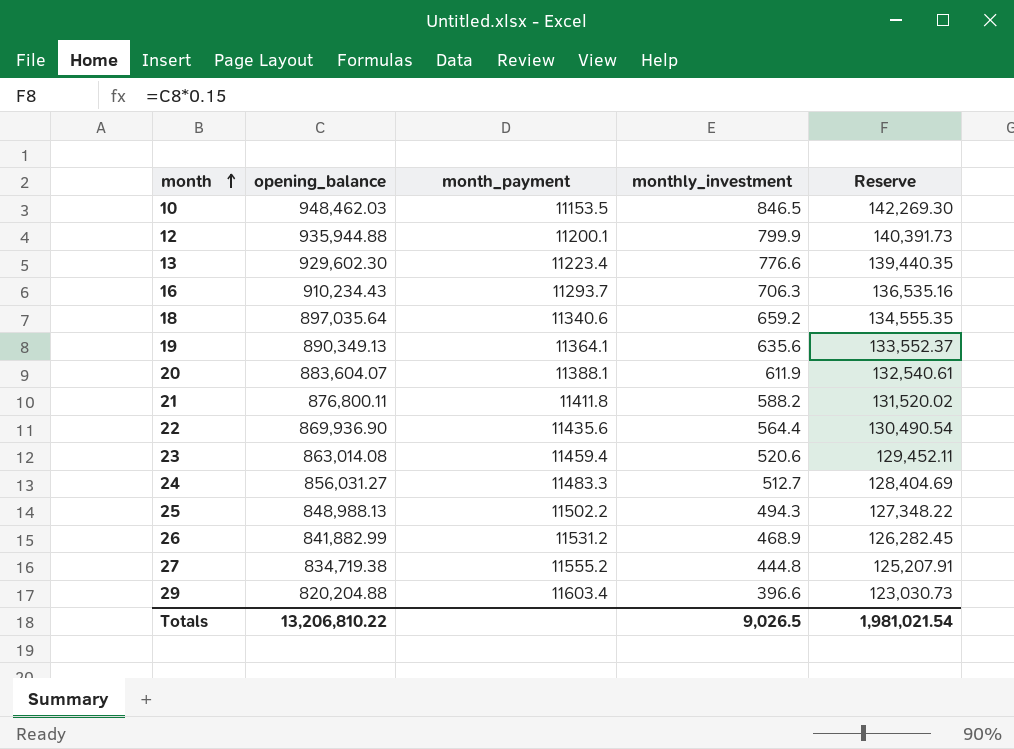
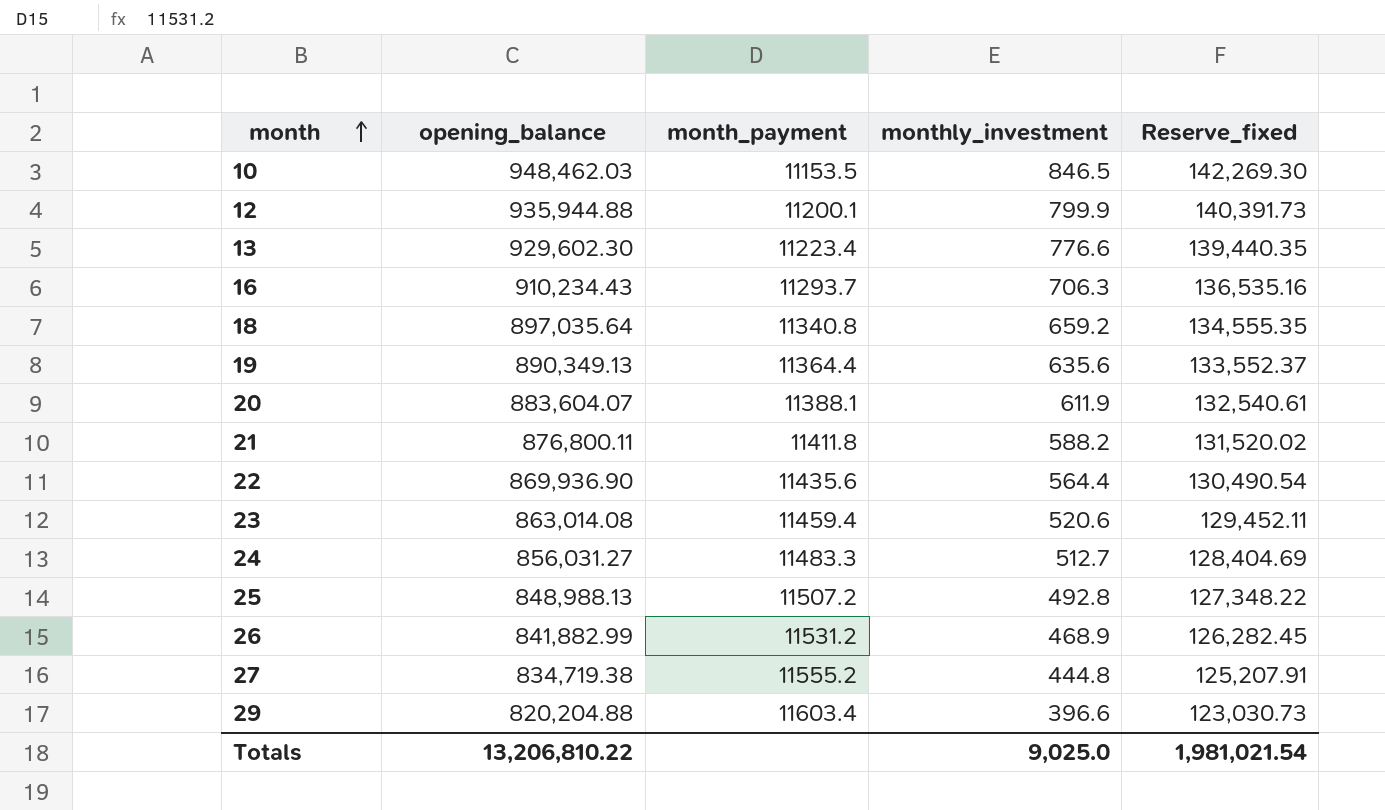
column name: Reserve -> Reserve_fixed
18 | month_payment: 11340.6 -> 11340.8
19 | month_payment: 11364.1 -> 11364.4
25 | month_payment: 11502.2 -> 11507.2
25 | monthly_investment: 494.3 -> 492.8
Totals | monthly_investment: 9,026.5 -> 9,025.0

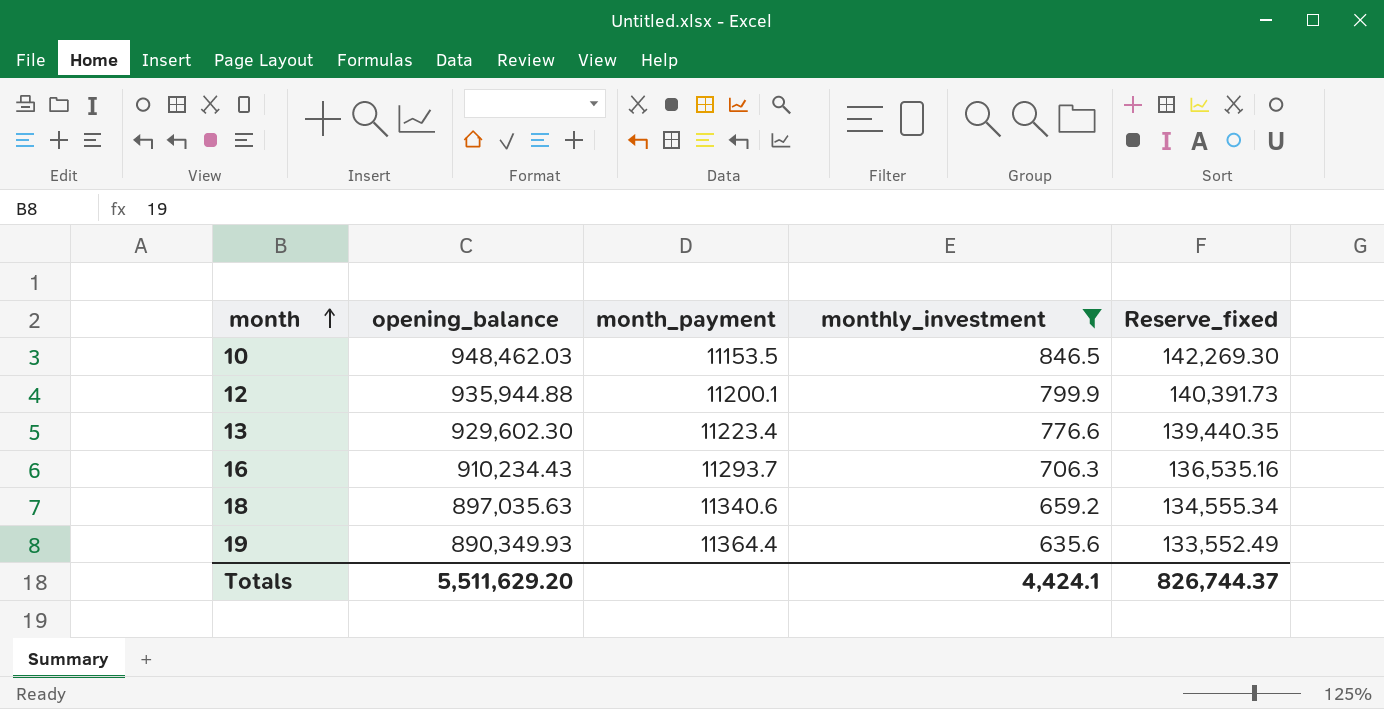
filter: none -> monthly_investment >= 635.6
18 | opening_balance: 897,035.64 -> 897,035.63
18 | month_payment: 11340.8 -> 11340.6
18 | Reserve_fixed: 134,555.35 -> 134,555.34
19 | opening_balance: 890,349.13 -> 890,349.93
19 | Reserve_fixed: 133,552.37 -> 133,552.49
Totals | opening_balance: 13,206,810.22 -> 5,511,629.20
Totals | monthly_investment: 9,025.0 -> 4,424.1
Totals | Reserve_fixed: 1,981,021.54 -> 826,744.37

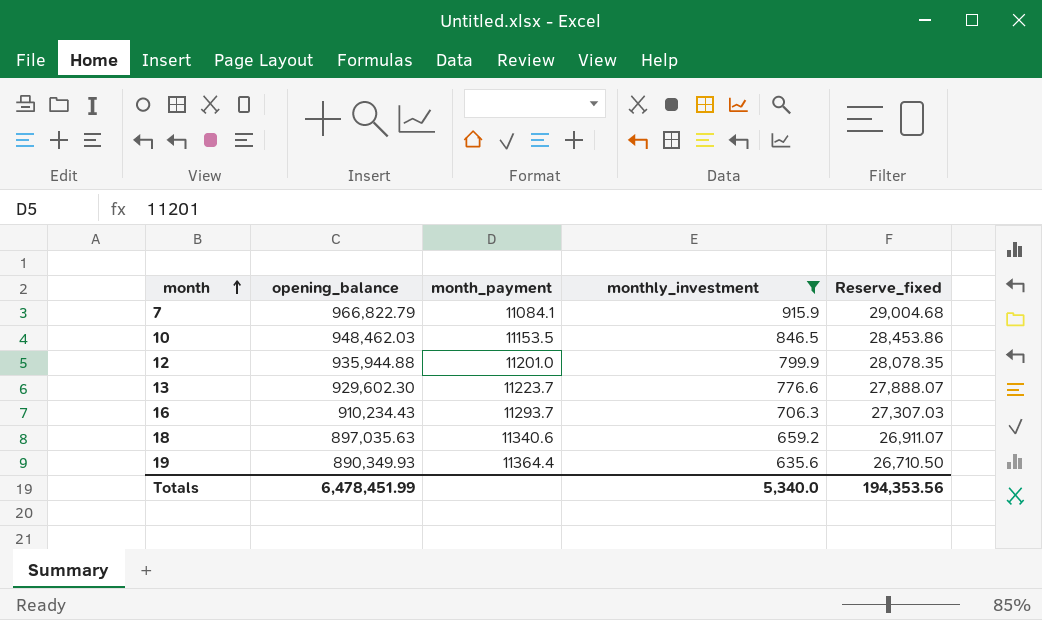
column Reserve_fixed | formula: [opening_balance] * 0.15 -> [opening_balance] * 0.03
row 7: none -> 966,822.79 | 11084.1 | 915.9 | 29,004.68
12 | month_payment: 11200.1 -> 11201.0
13 | month_payment: 11223.4 -> 11223.7
Totals | opening_balance: 5,511,629.20 -> 6,478,451.99
Totals | monthly_investment: 4,424.1 -> 5,340.0
Totals | Reserve_fixed: 826,744.37 -> 194,353.56

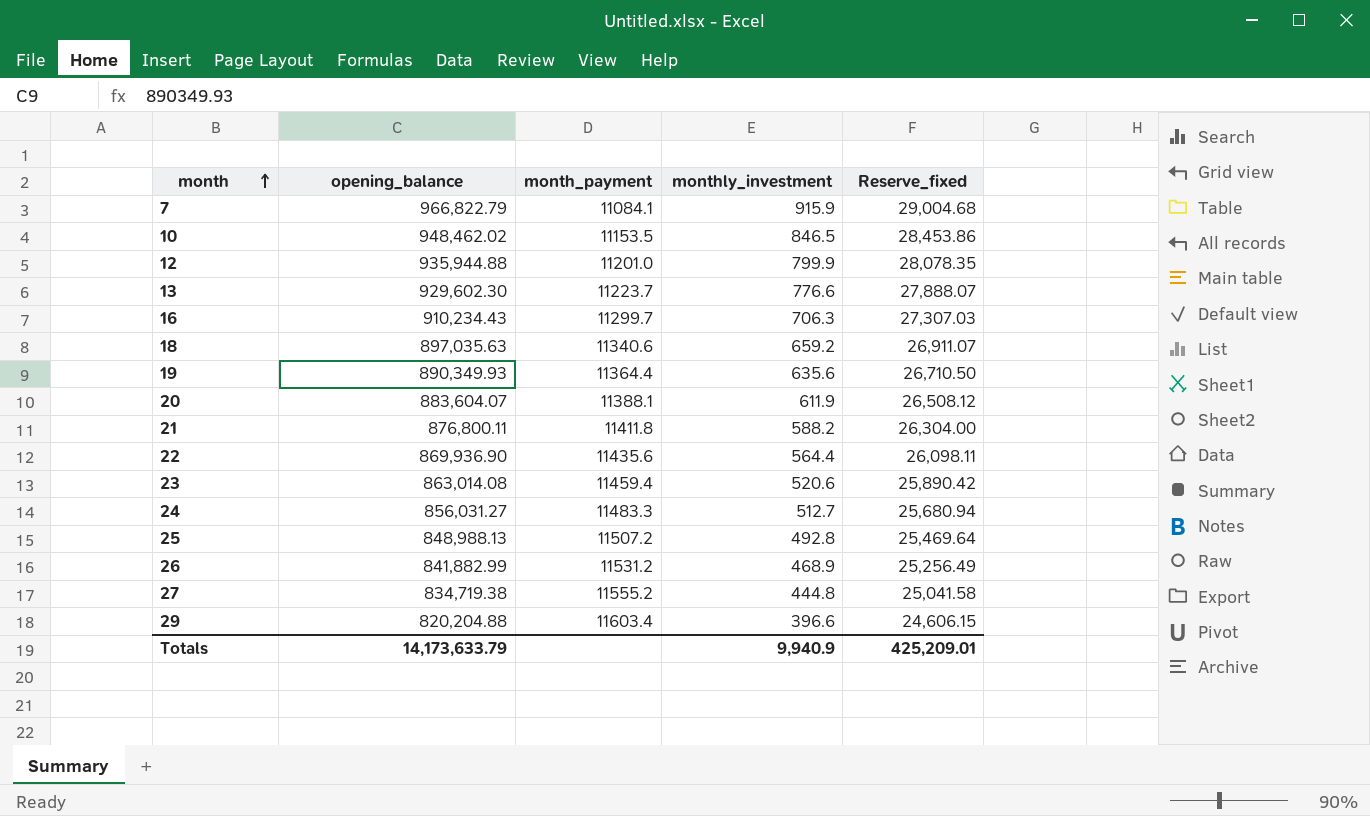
filter: monthly_investment >= 635.6 -> none
10 | opening_balance: 948,462.03 -> 948,462.02
16 | month_payment: 11293.7 -> 11299.7
Totals | opening_balance: 6,478,451.99 -> 14,173,633.79
Totals | monthly_investment: 5,340.0 -> 9,940.9
Totals | Reserve_fixed: 194,353.56 -> 425,209.01

